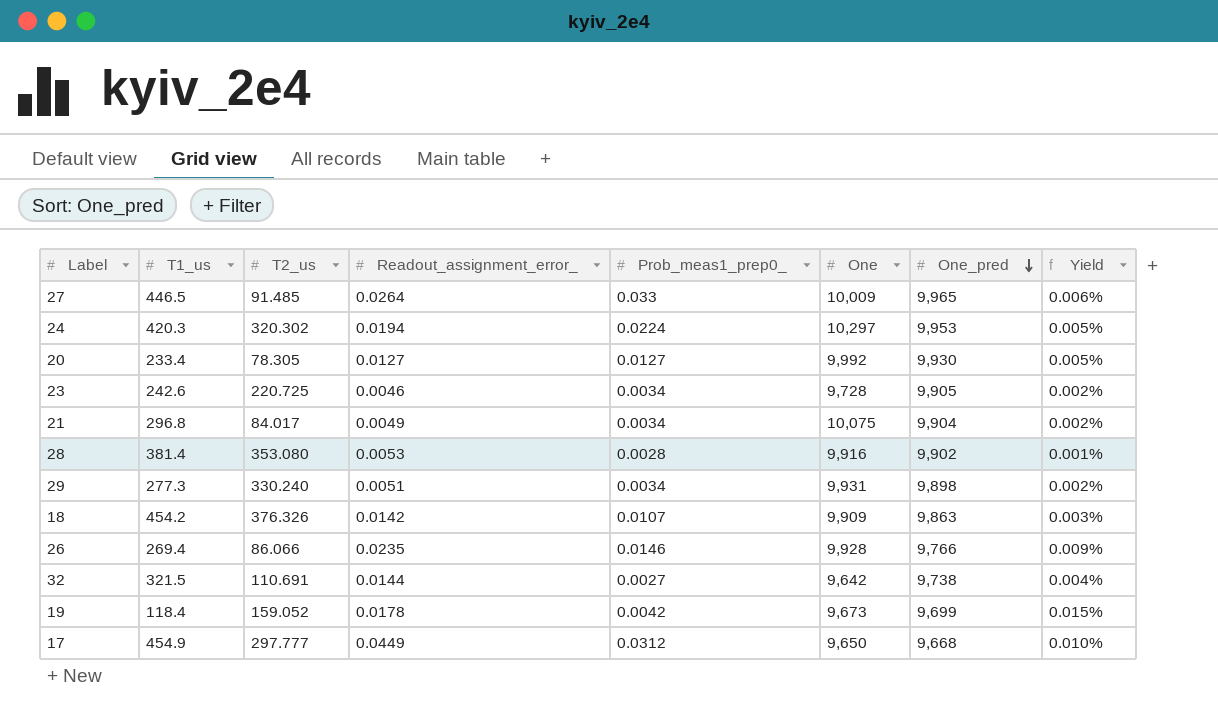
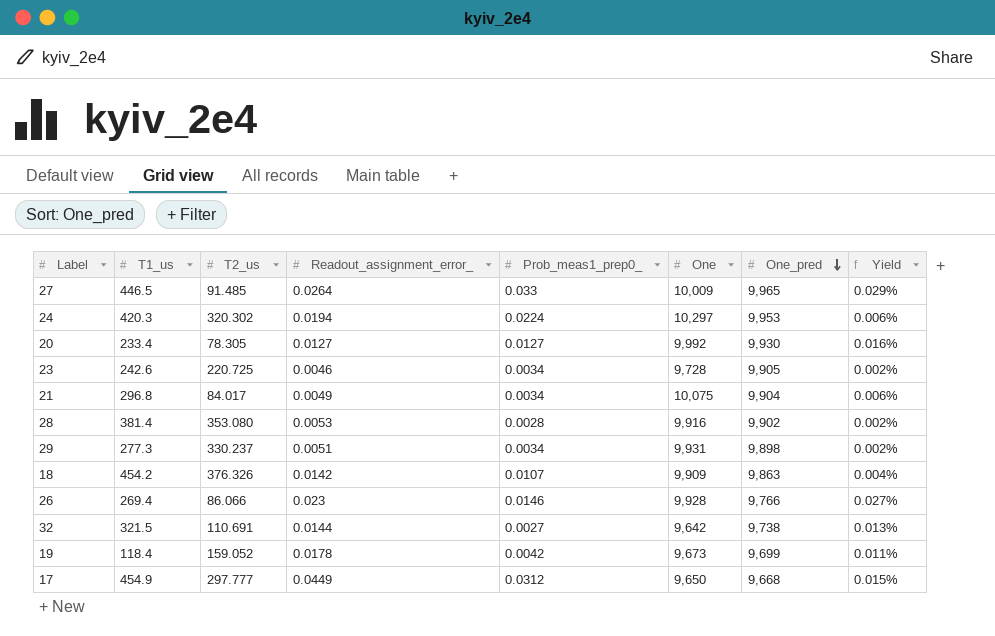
column Yield | formula: [Readout_assignment_error_] / [T1_us] -> [Readout_assignment_error_] / [T2_us]
29 | T2_us: 330.240 -> 330.237
26 | Readout_assignment_error_: 0.0235 -> 0.023

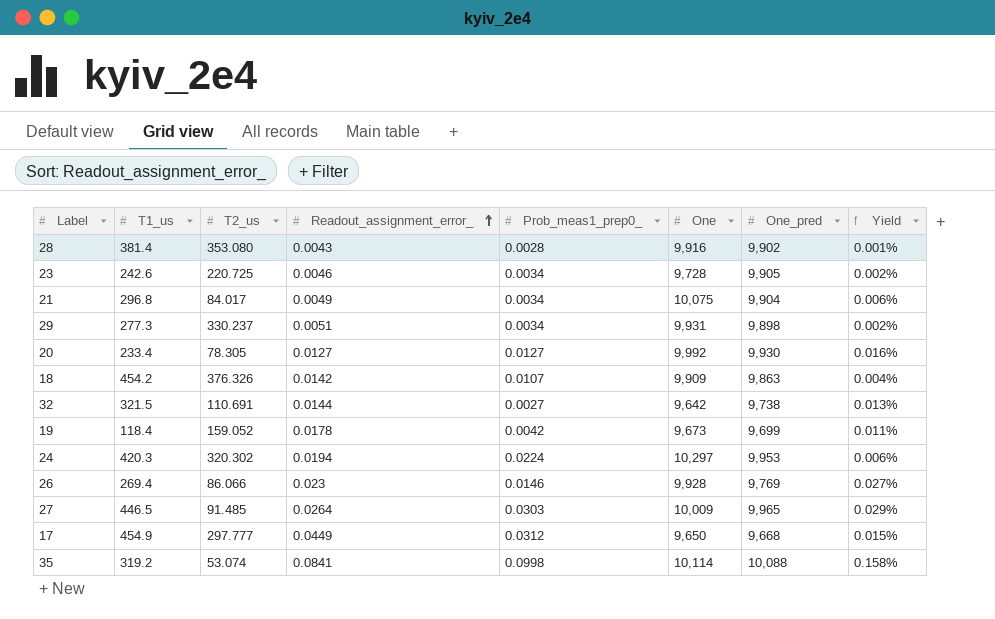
row order: One_pred descending -> Readout_assignment_error_ ascending
28 | Readout_assignment_error_: 0.0053 -> 0.0043
28 | Yield: 0.002% -> 0.001%
26 | One_pred: 9,766 -> 9,769
27 | Prob_meas1_prep0_: 0.033 -> 0.0303
row 35: none -> 319.2 | 53.074 | 0.0841 | 0.0998 | 10,114 | 10,088 | 0.158%

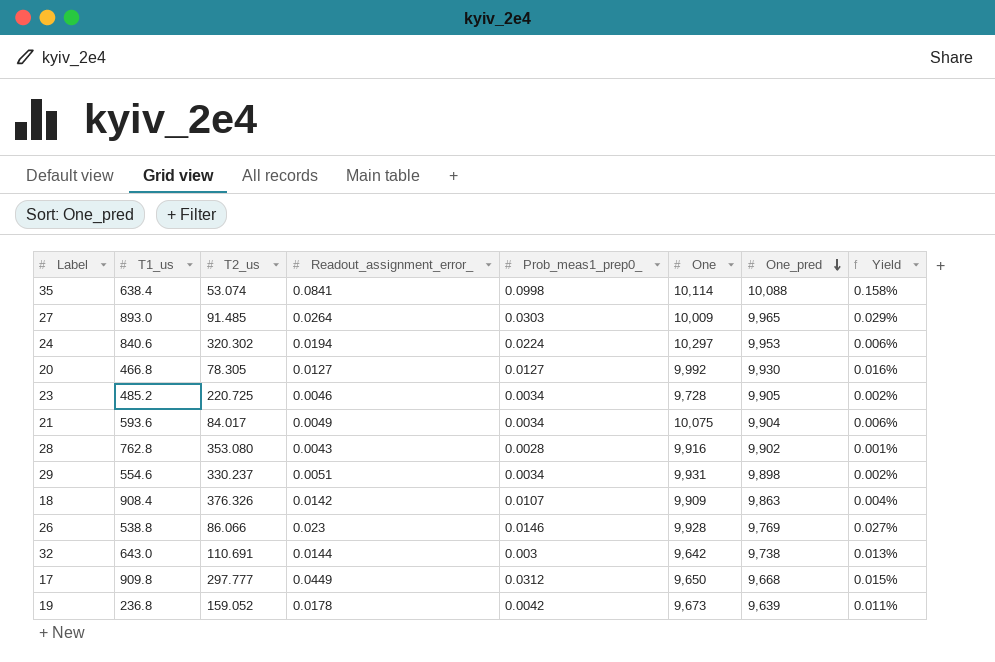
row order: Readout_assignment_error_ ascending -> One_pred descending
35 | T1_us: 319.2 -> 638.4
27 | T1_us: 446.5 -> 893.0
24 | T1_us: 420.3 -> 840.6
20 | T1_us: 233.4 -> 466.8
23 | T1_us: 242.6 -> 485.2
21 | T1_us: 296.8 -> 593.6
28 | T1_us: 381.4 -> 762.8
29 | T1_us: 277.3 -> 554.6
18 | T1_us: 454.2 -> 908.4
26 | T1_us: 269.4 -> 538.8
32 | T1_us: 321.5 -> 643.0
32 | Prob_meas1_prep0_: 0.0027 -> 0.003
17 | T1_us: 454.9 -> 909.8
19 | T1_us: 118.4 -> 236.8
19 | One_pred: 9,699 -> 9,639

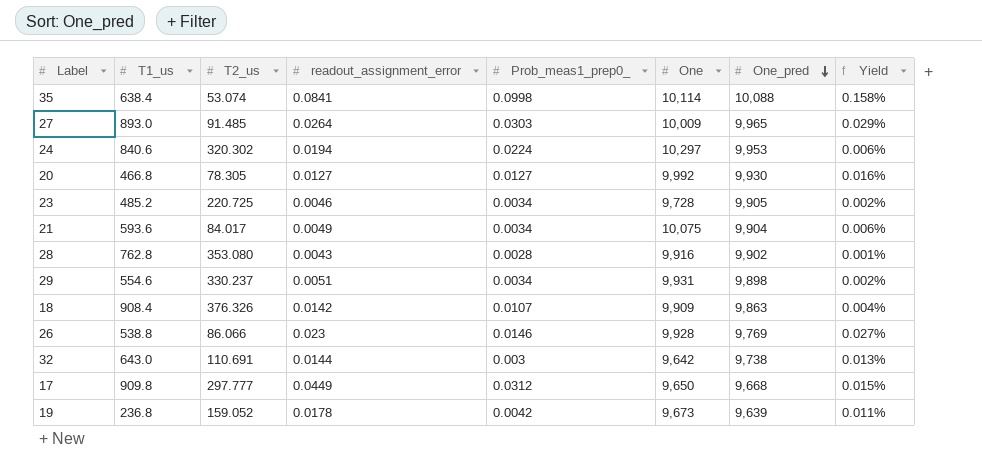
column name: Readout_assignment_error_ -> readout_assignment_error

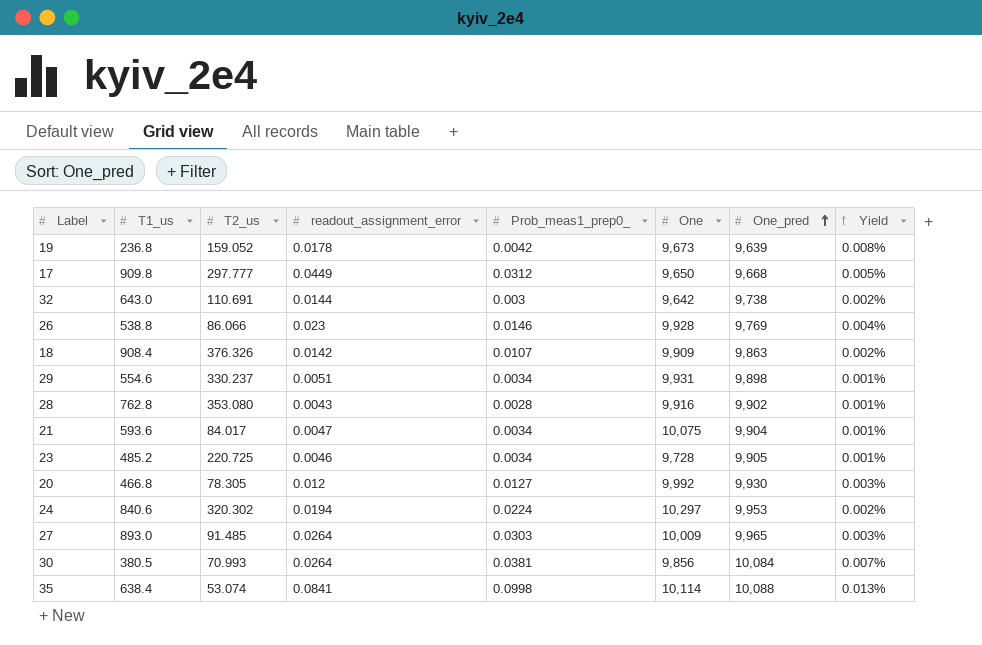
row order: One_pred descending -> One_pred ascending
column Yield | formula: [readout_assignment_error] / [T2_us] -> [readout_assignment_error] / [T1_us]
21 | readout_assignment_error: 0.0049 -> 0.0047
20 | readout_assignment_error: 0.0127 -> 0.012
row 30: none -> 380.5 | 70.993 | 0.0264 | 0.0381 | 9,856 | 10,084 | 0.007%

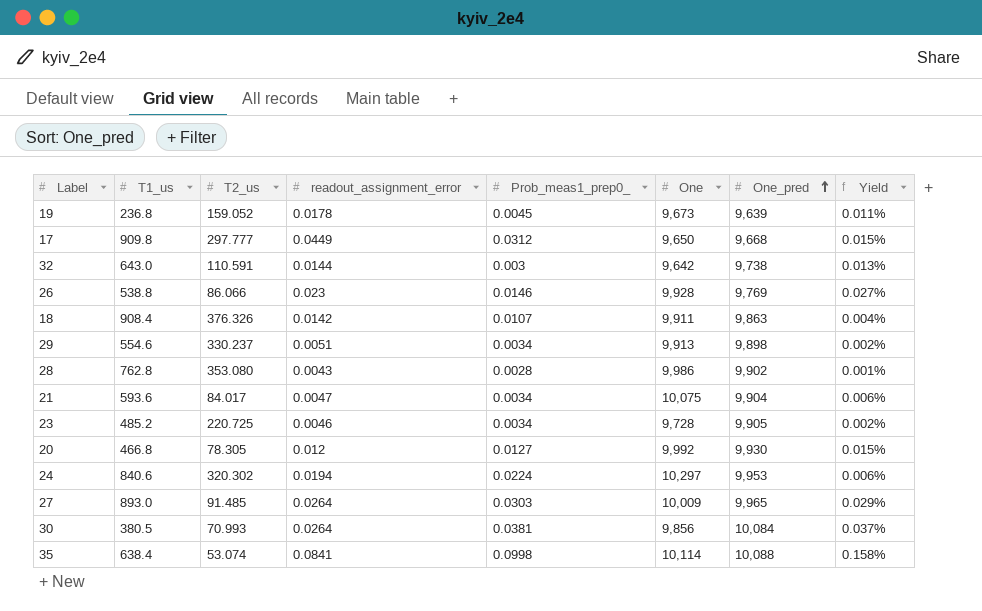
column Yield | formula: [readout_assignment_error] / [T1_us] -> [readout_assignment_error] / [T2_us]
19 | Prob_meas1_prep0_: 0.0042 -> 0.0045
32 | T2_us: 110.691 -> 110.591
18 | One: 9,909 -> 9,911
29 | One: 9,931 -> 9,913
28 | One: 9,916 -> 9,986

